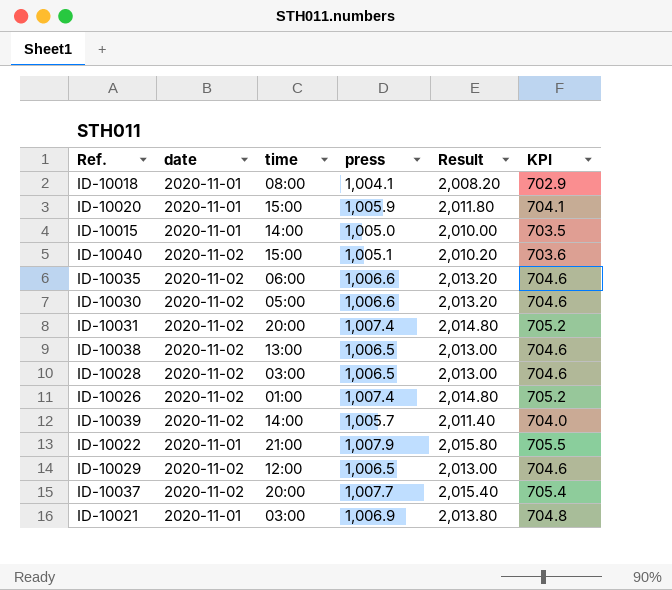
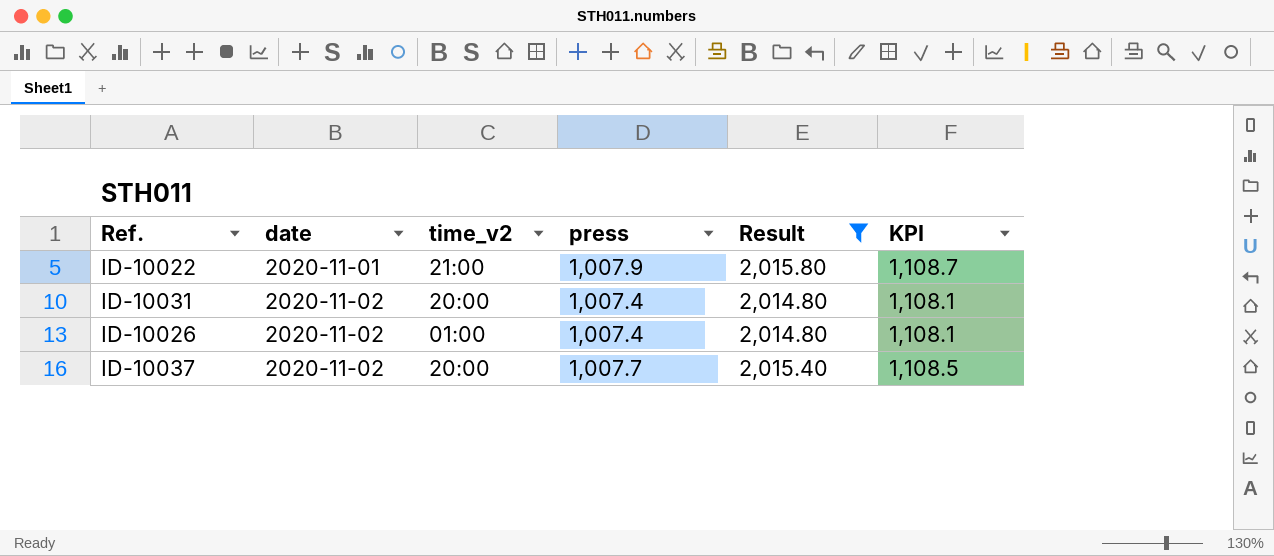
filter: none -> Result >= 2,014.80
row order: none -> date ascending
column name: time -> time_v2
column KPI | formula: [press] * 0.7 -> [press] * 1.1

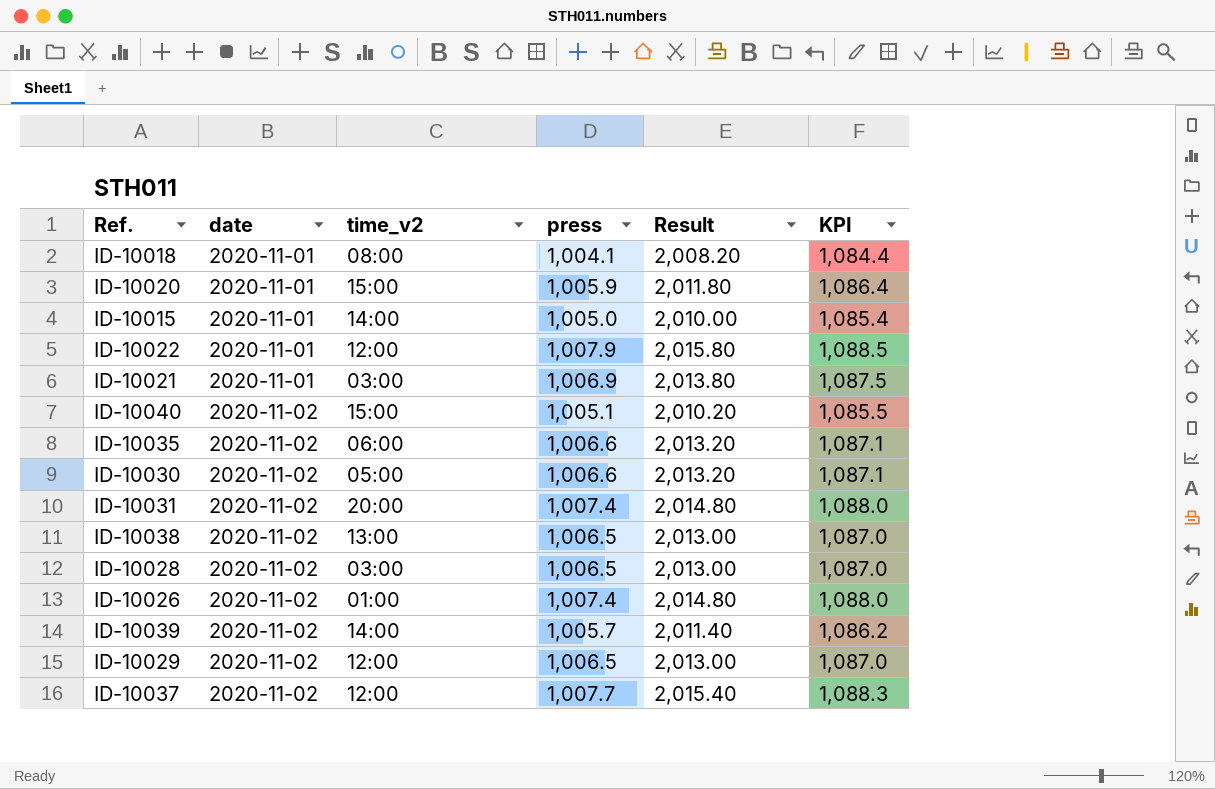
filter: Result >= 2,014.80 -> none
column KPI | formula: [press] * 1.1 -> [press] * 1.08
ID-10022 | time_v2: 21:00 -> 12:00
ID-10037 | time_v2: 20:00 -> 12:00

